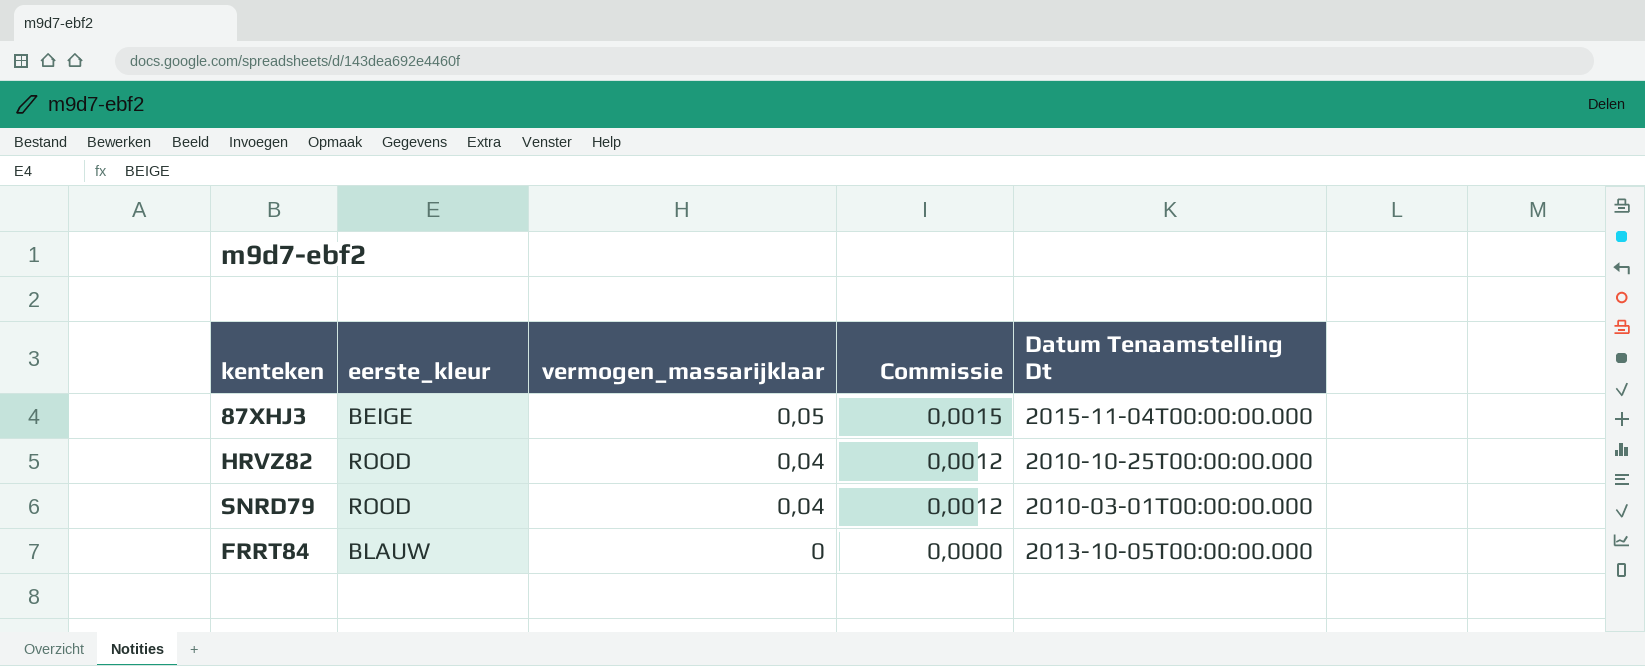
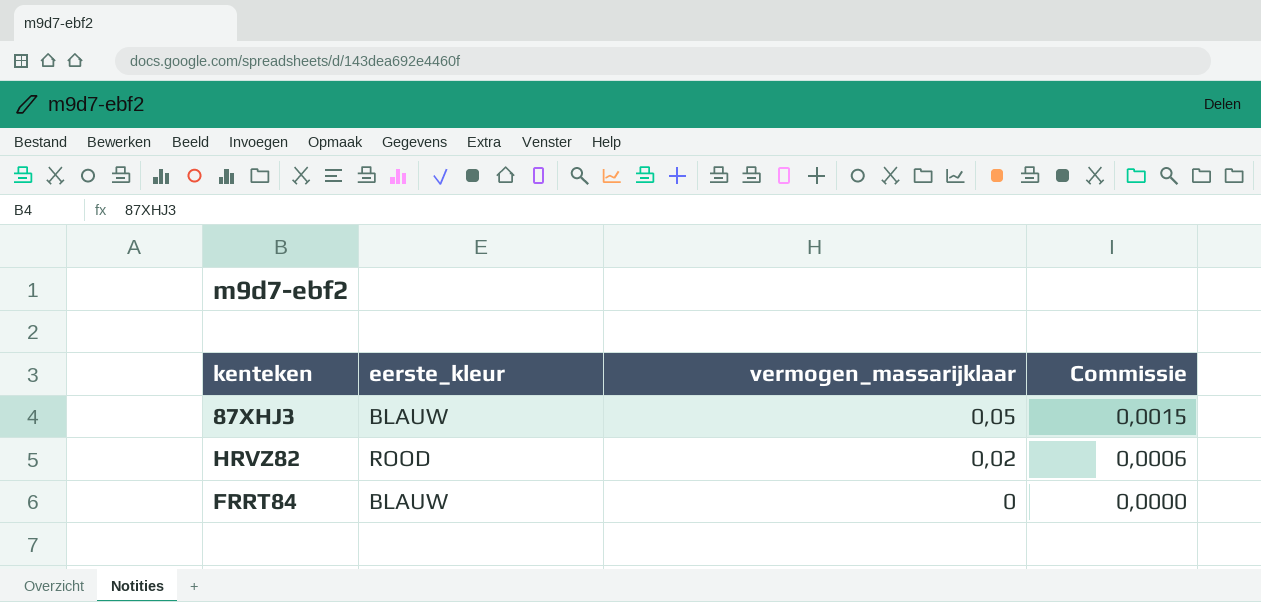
column Datum Tenaamstelling Dt | position: 5 -> none
row SNRD79: ROOD | 0,04 | 0,0012 | 2010-03-01T00:00:00.000 -> none
87XHJ3 | eerste_kleur: BEIGE -> BLAUW
HRVZ82 | vermogen_massarijklaar: 0,04 -> 0,02
HRVZ82 | Commissie: 0,0012 -> 0,0006

